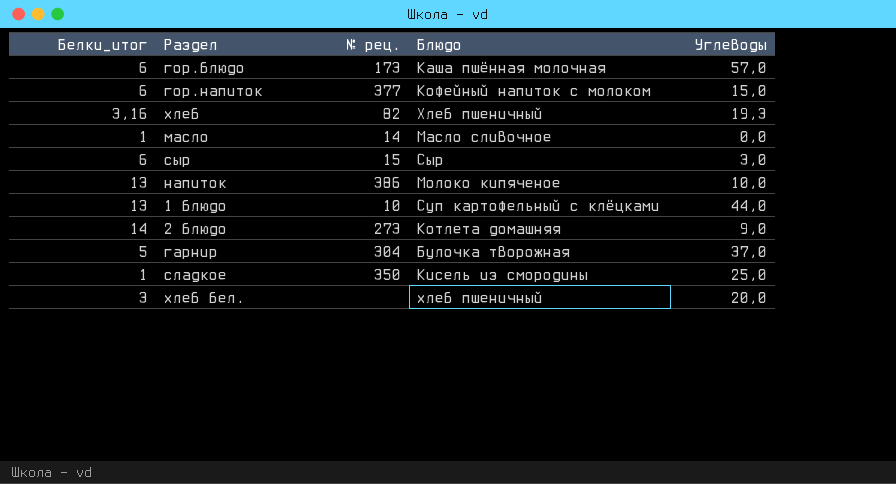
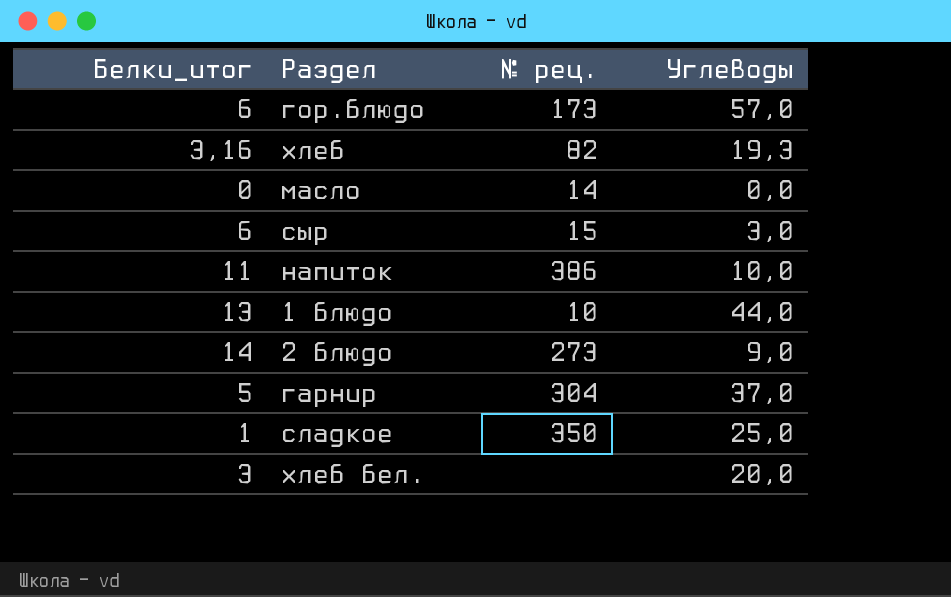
column Блюдо | position: 4 -> none
row гор.напиток: 6 | 377 | Кофейный напиток с молоком | 15,0 -> none
масло | Белки_итог: 1 -> 0
напиток | Белки_итог: 13 -> 11

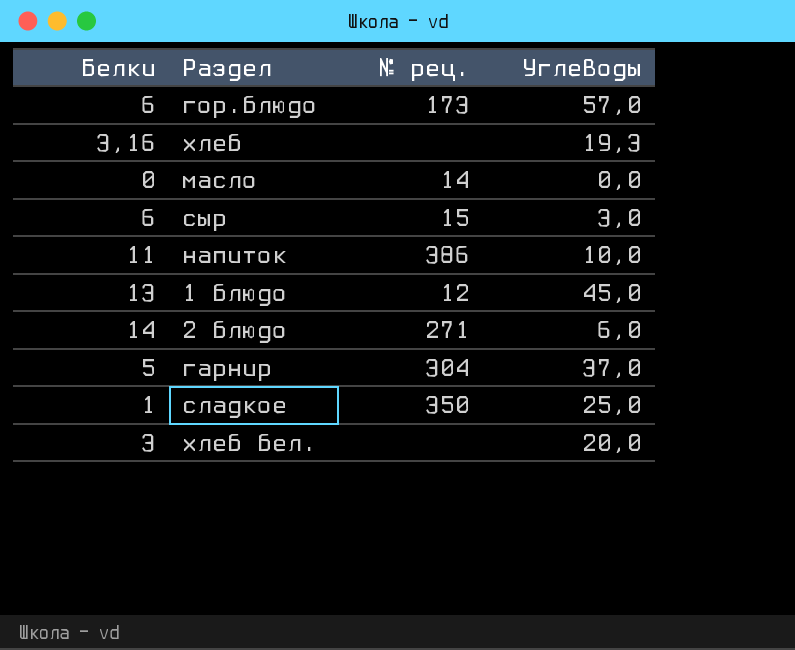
column name: Белки_итог -> Белки
хлеб | № рец.: 82 -> none
1 блюдо | № рец.: 10 -> 12
1 блюдо | Углеводы: 44,0 -> 45,0
2 блюдо | № рец.: 273 -> 271
2 блюдо | Углеводы: 9,0 -> 6,0

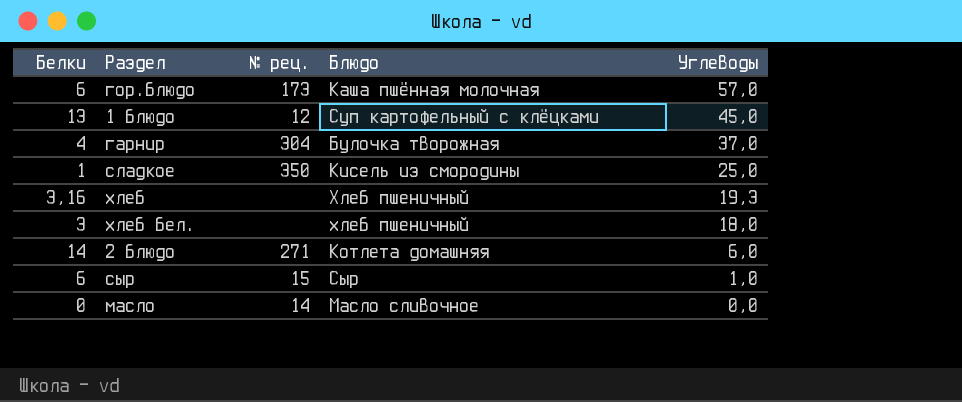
row order: none -> Углеводы descending
column Блюдо | position: none -> 4
row напиток: 11 | 386 | 10,0 -> none
гарнир | Белки: 5 -> 4
хлеб бел. | Углеводы: 20,0 -> 18,0
сыр | Углеводы: 3,0 -> 1,0

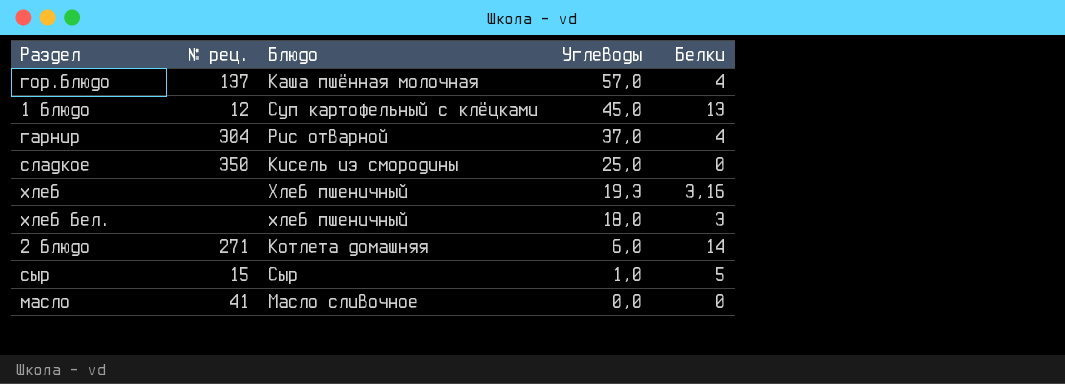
column Белки | position: 1 -> 5
гор.блюдо | № рец.: 173 -> 137
гор.блюдо | Белки: 6 -> 4
гарнир | Блюдо: Булочка творожная -> Рис отварной
сладкое | Белки: 1 -> 0
сыр | Белки: 6 -> 5
масло | № рец.: 14 -> 41

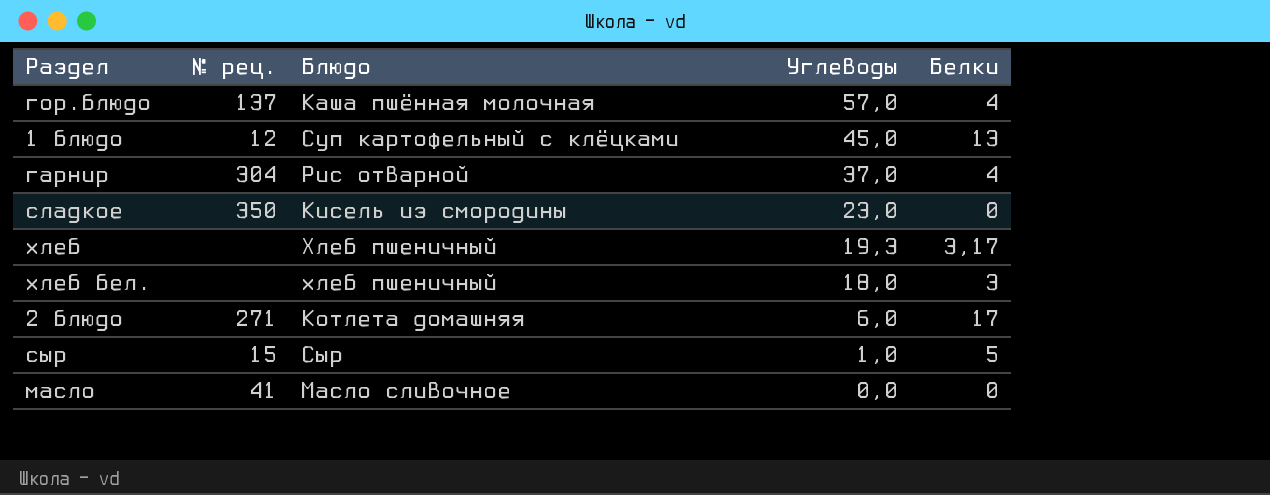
сладкое | Углеводы: 25,0 -> 23,0
хлеб | Белки: 3,16 -> 3,17
2 блюдо | Белки: 14 -> 17

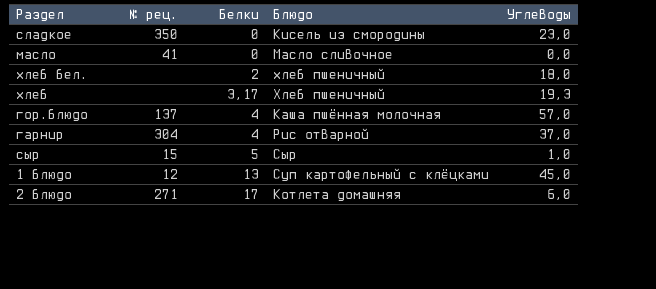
row order: Углеводы descending -> Белки ascending
column Белки | position: 5 -> 3
хлеб бел. | Белки: 3 -> 2

